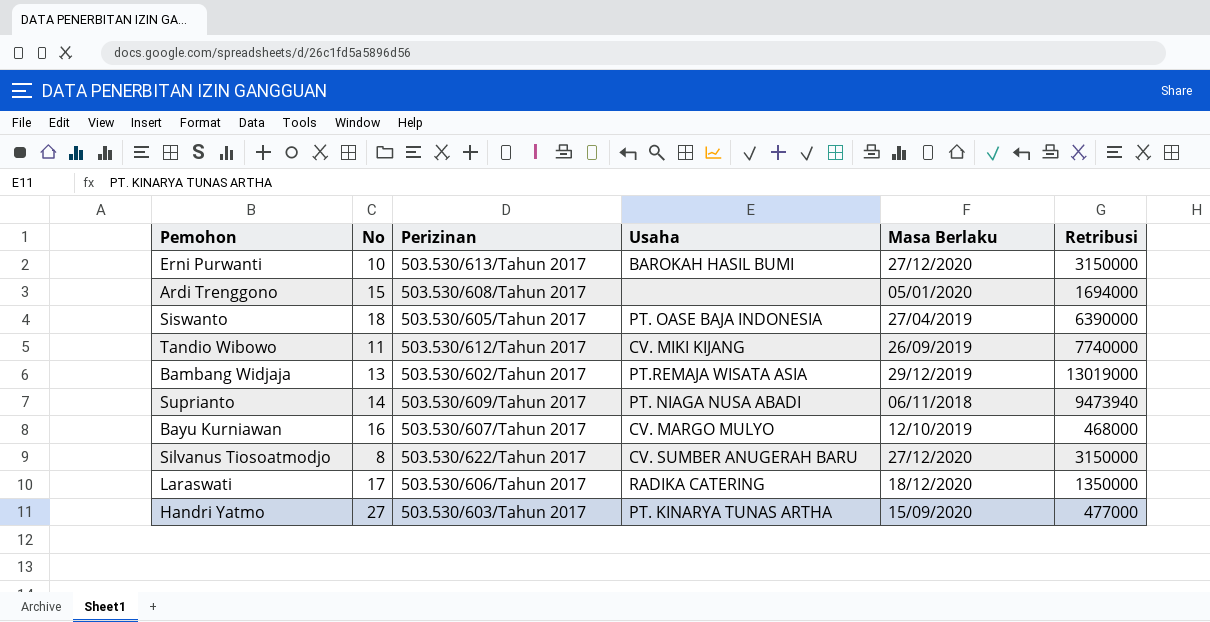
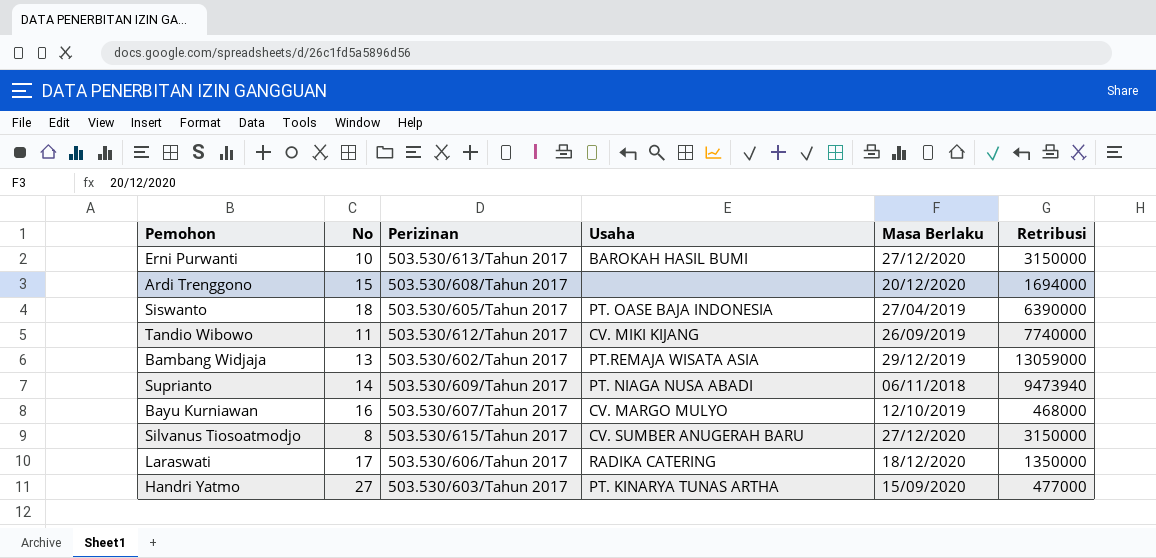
Ardi Trenggono | Masa Berlaku: 05/01/2020 -> 20/12/2020
Bambang Widjaja | Retribusi: 13019000 -> 13059000
Silvanus Tiosoatmodjo | Perizinan: 503.530/622/Tahun 2017 -> 503.530/615/Tahun 2017

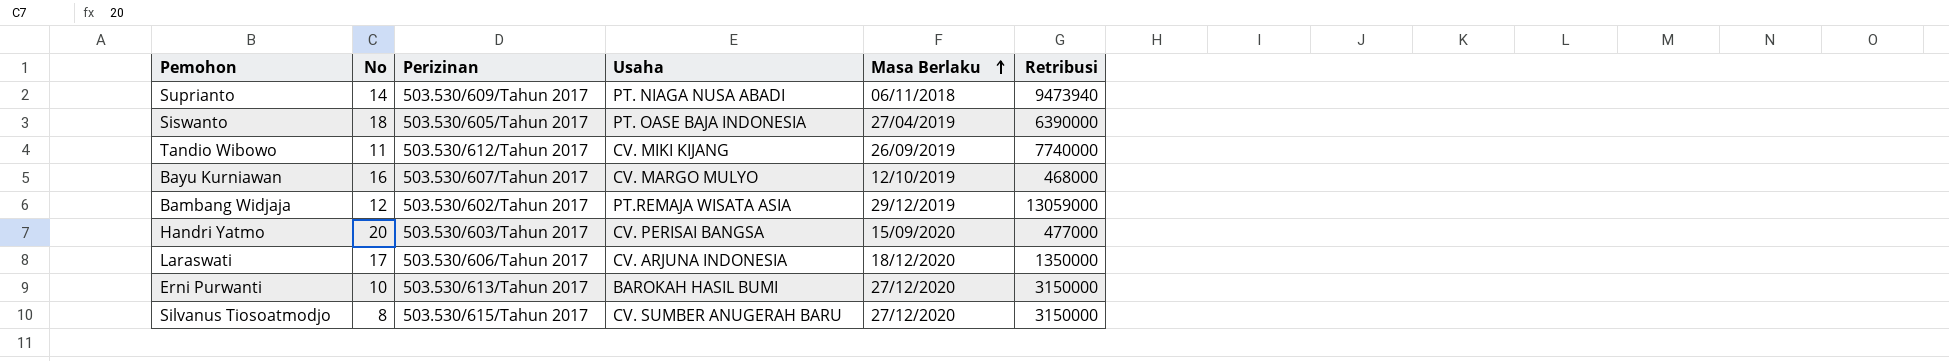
row order: none -> Masa Berlaku ascending
row Ardi Trenggono: 15 | 503.530/608/Tahun 2017 | none | 20/12/2020 | 1694000 -> none
Bambang Widjaja | No: 13 -> 12
Handri Yatmo | No: 27 -> 20
Handri Yatmo | Usaha: PT. KINARYA TUNAS ARTHA -> CV. PERISAI BANGSA
Laraswati | Usaha: RADIKA CATERING -> CV. ARJUNA INDONESIA

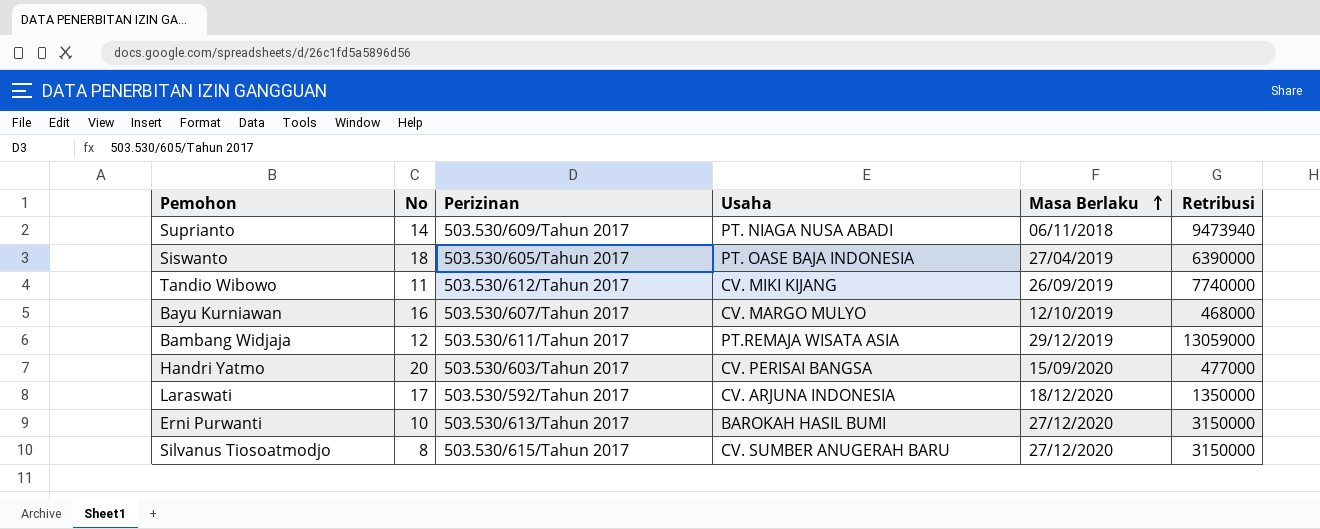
Bambang Widjaja | Perizinan: 503.530/602/Tahun 2017 -> 503.530/611/Tahun 2017
Laraswati | Perizinan: 503.530/606/Tahun 2017 -> 503.530/592/Tahun 2017

